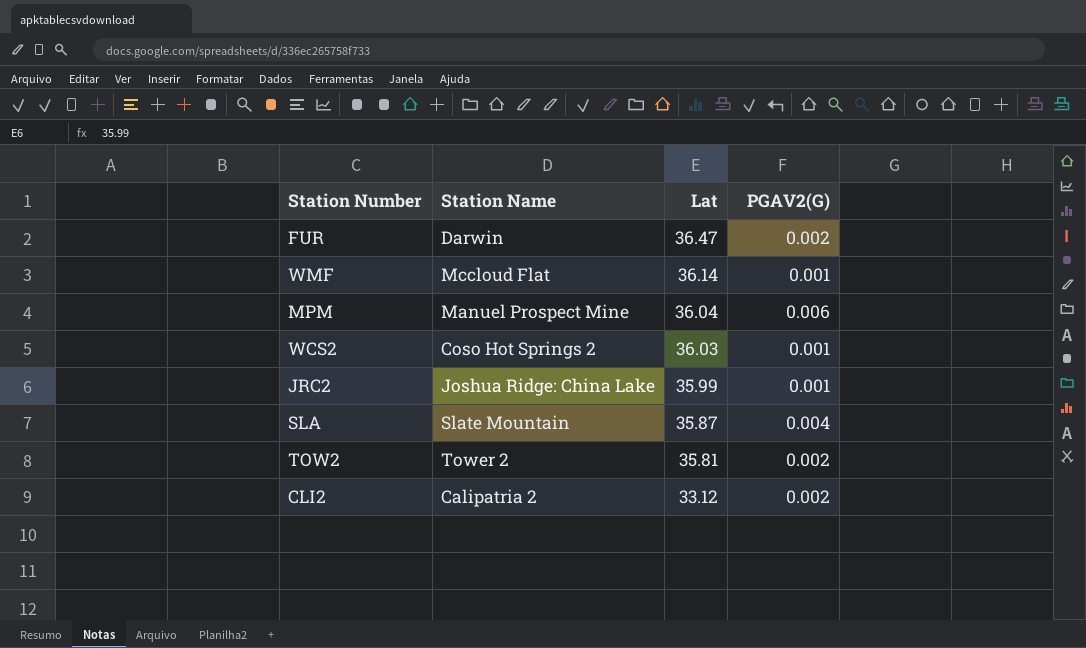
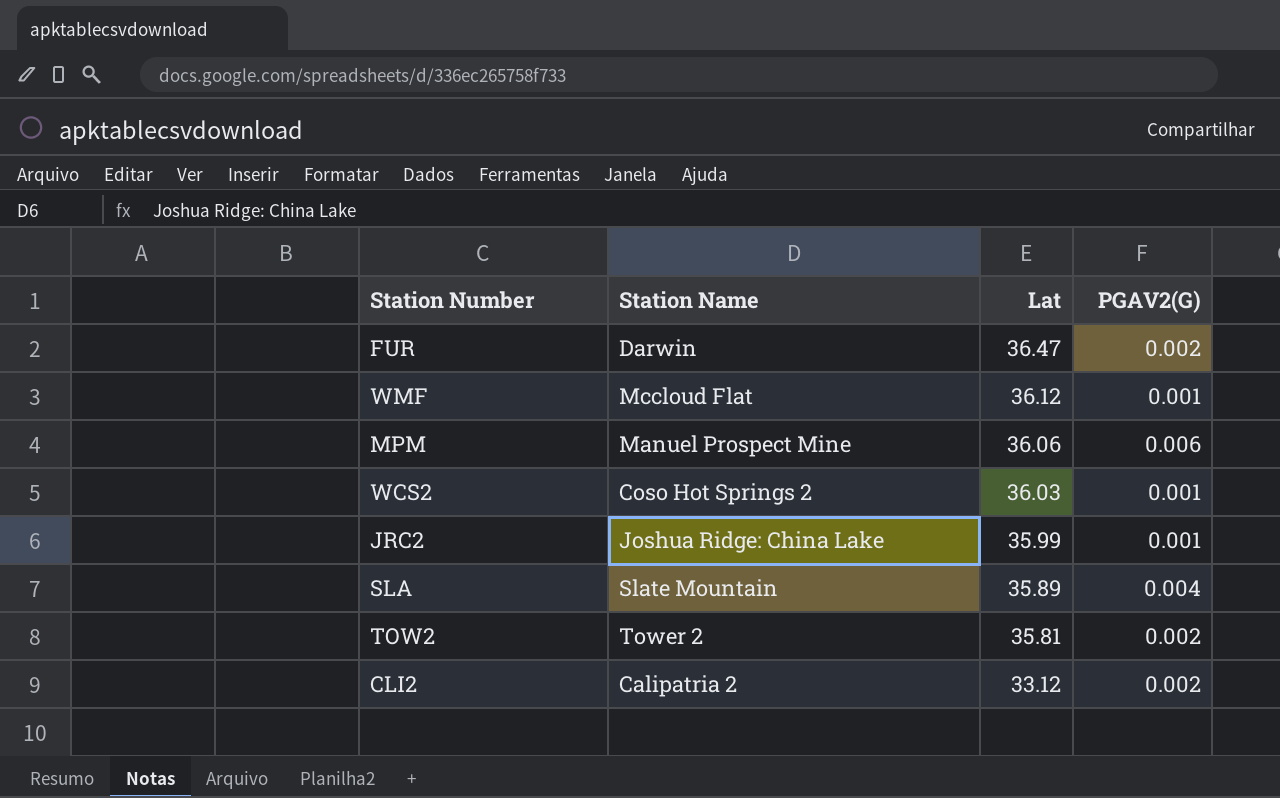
WMF | Lat: 36.14 -> 36.12
MPM | Lat: 36.04 -> 36.06
SLA | Lat: 35.87 -> 35.89

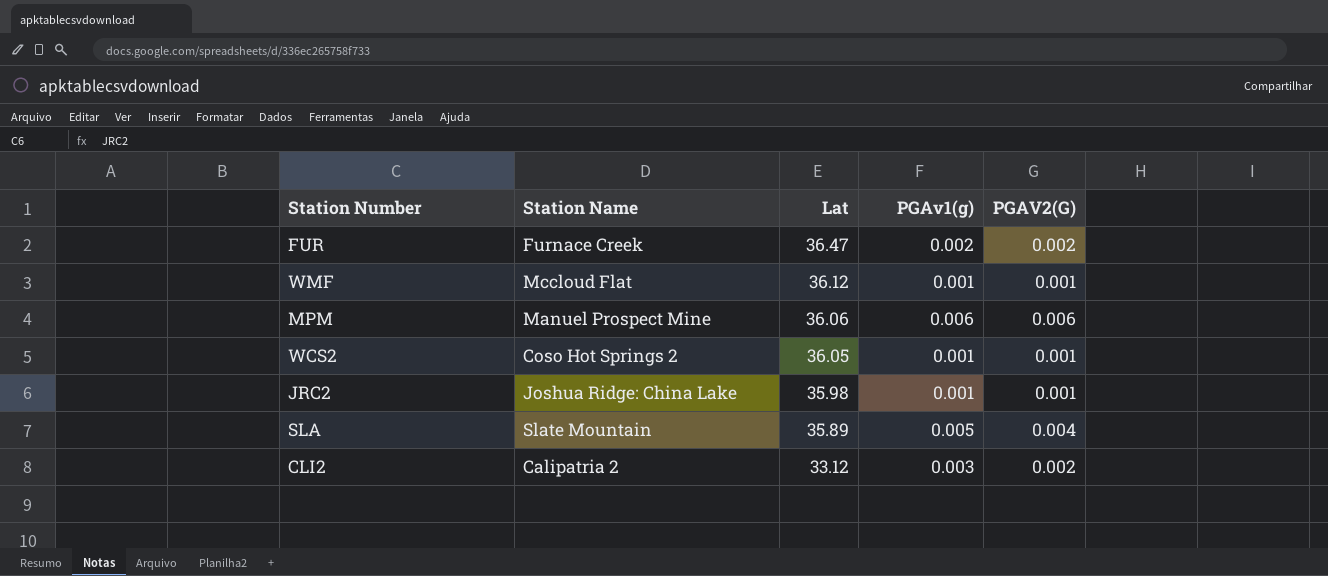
column PGAv1(g) | position: none -> 4
row TOW2: Tower 2 | 35.81 | 0.002 -> none
FUR | Station Name: Darwin -> Furnace Creek
WCS2 | Lat: 36.03 -> 36.05
JRC2 | Lat: 35.99 -> 35.98

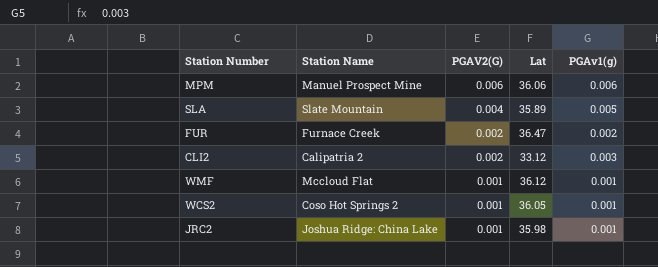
row order: Lat descending -> PGAV2(G) descending
column PGAV2(G) | position: 5 -> 3

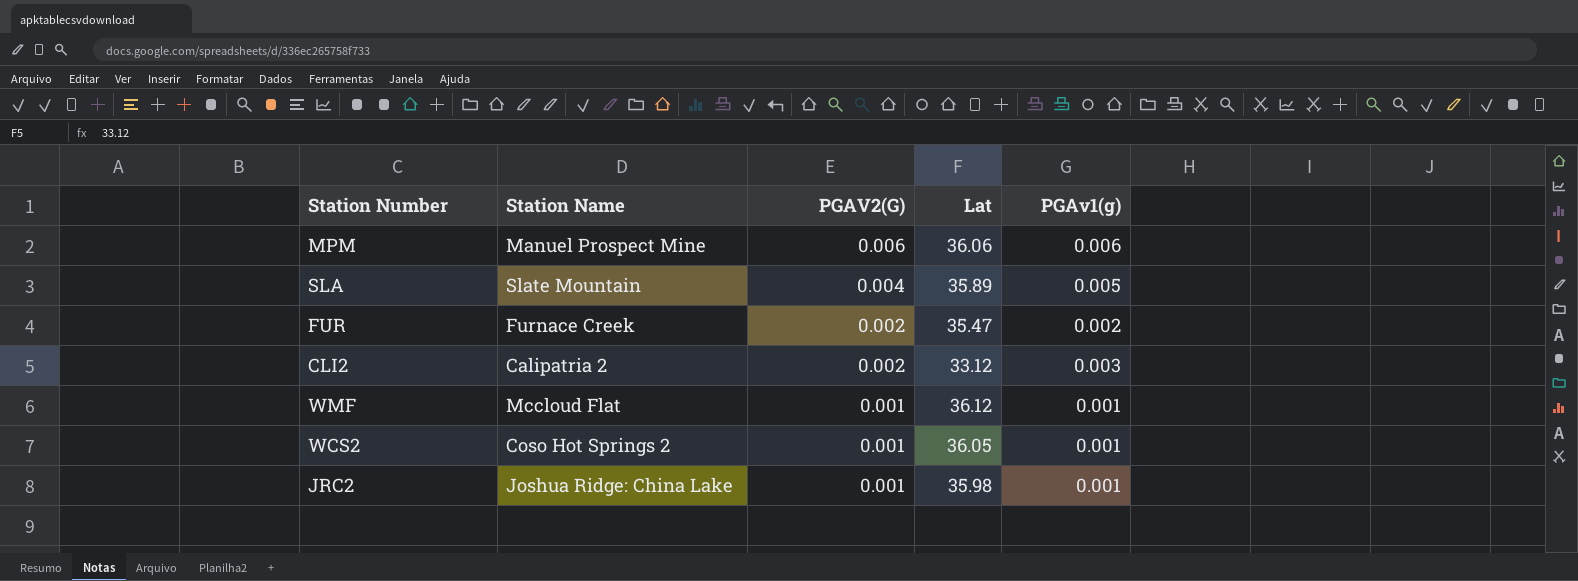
FUR | Lat: 36.47 -> 35.47

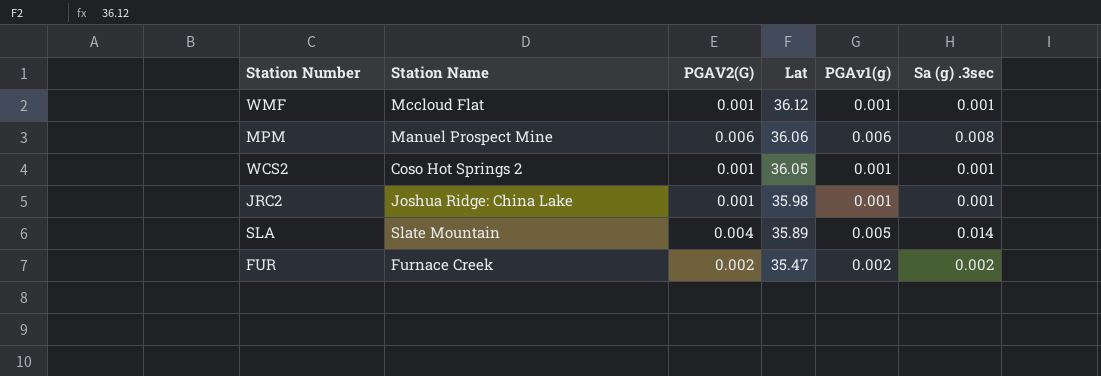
row order: PGAV2(G) descending -> Lat descending
column Sa (g) .3sec | position: none -> 6
row CLI2: Calipatria 2 | 0.002 | 33.12 | 0.003 -> none

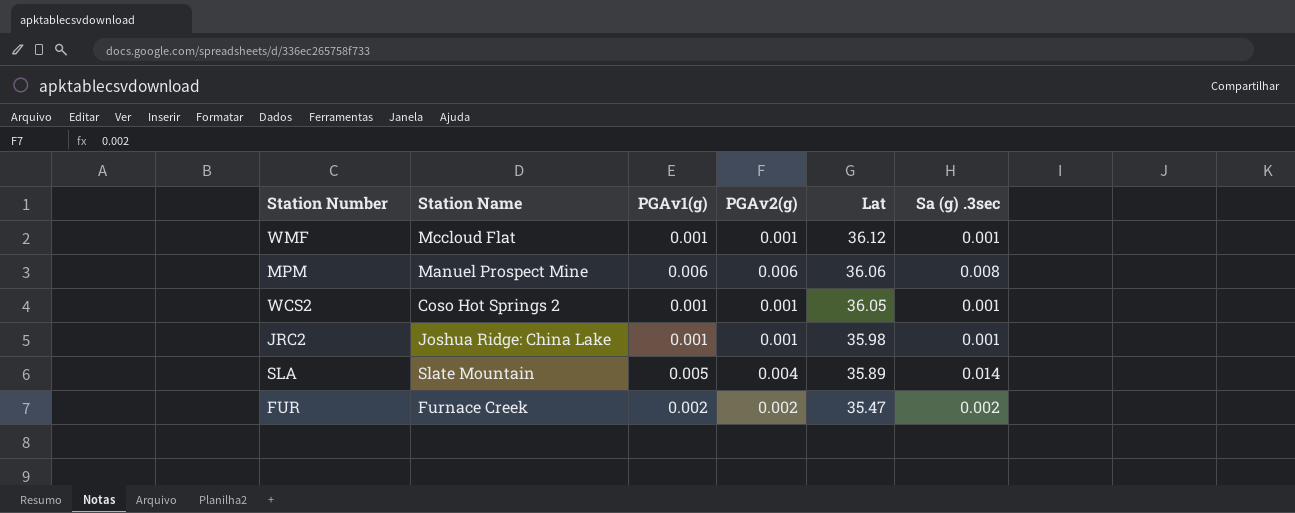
column PGAv1(g) | position: 5 -> 3
column name: PGAV2(G) -> PGAv2(g)

